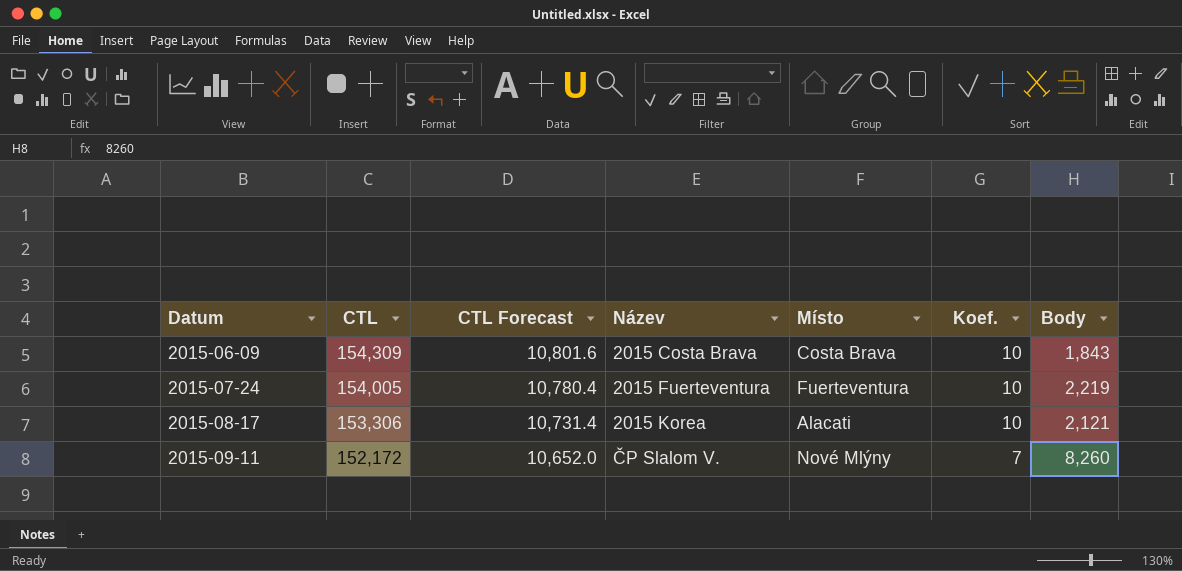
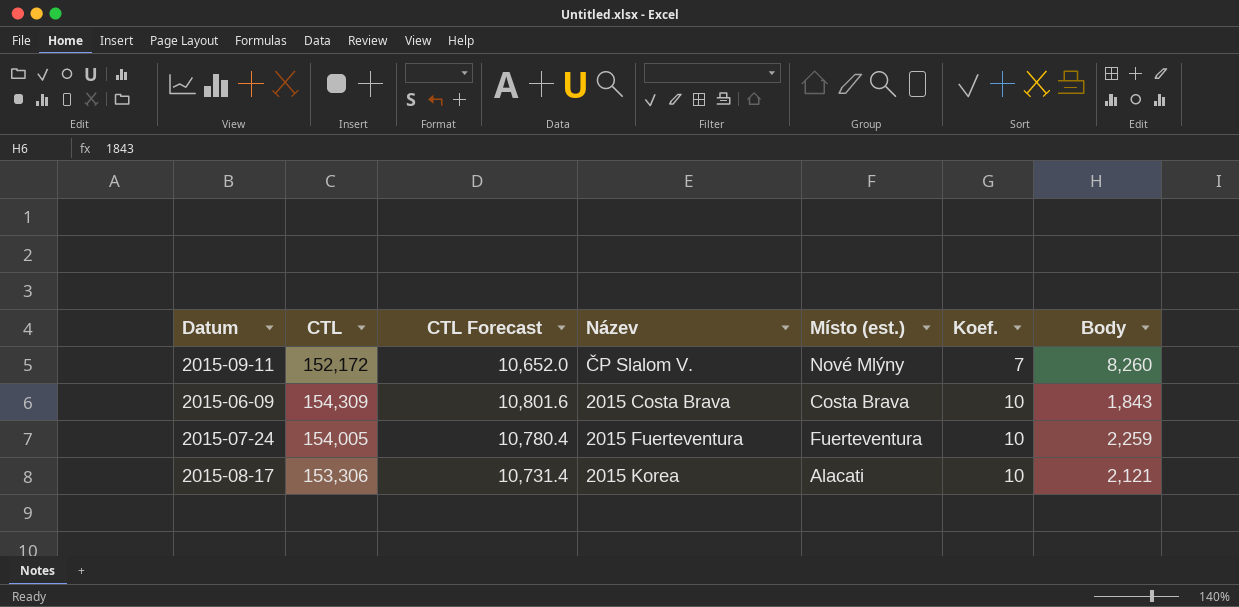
row order: Datum ascending -> Koef. ascending
column name: Místo -> Místo (est.)
2015-07-24 | Body: 2,219 -> 2,259

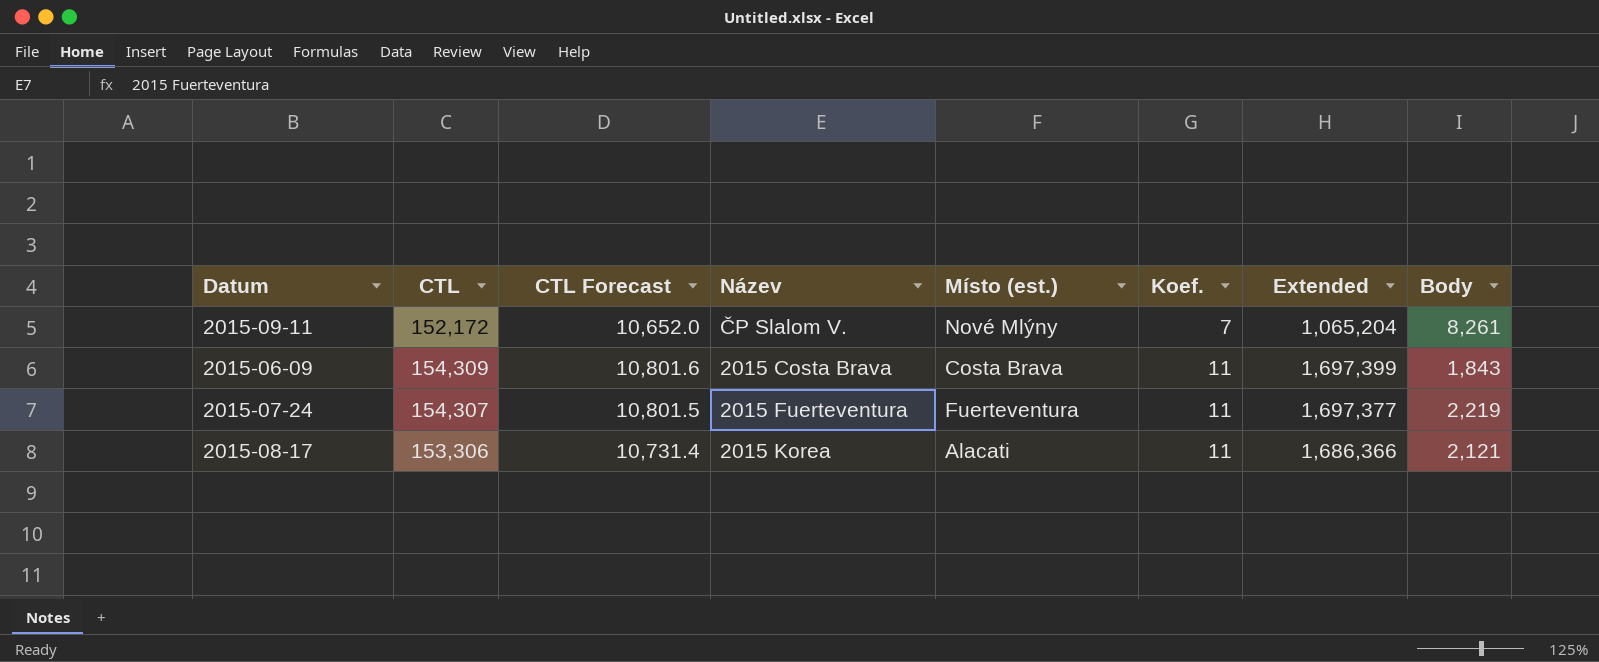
column Extended | formula: none -> [CTL] * [Koef.]
2015-09-11 | Body: 8,260 -> 8,261
2015-06-09 | Koef.: 10 -> 11
2015-07-24 | CTL: 154,005 -> 154,307
2015-07-24 | CTL Forecast: 10,780.4 -> 10,801.5
2015-07-24 | Koef.: 10 -> 11
2015-07-24 | Body: 2,259 -> 2,219
2015-08-17 | Koef.: 10 -> 11

